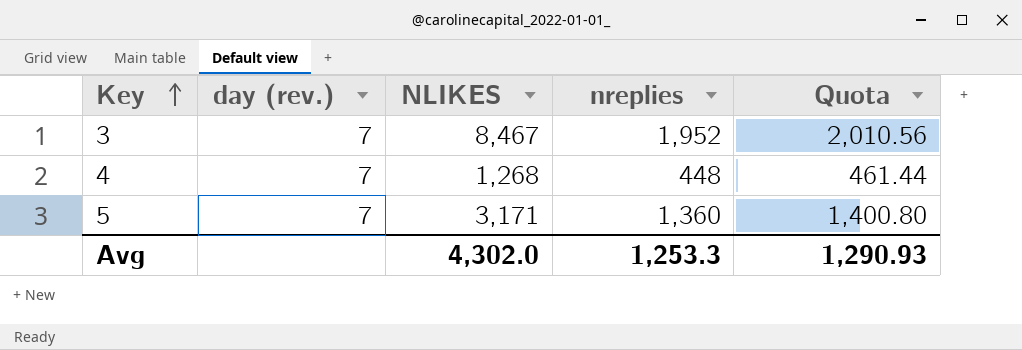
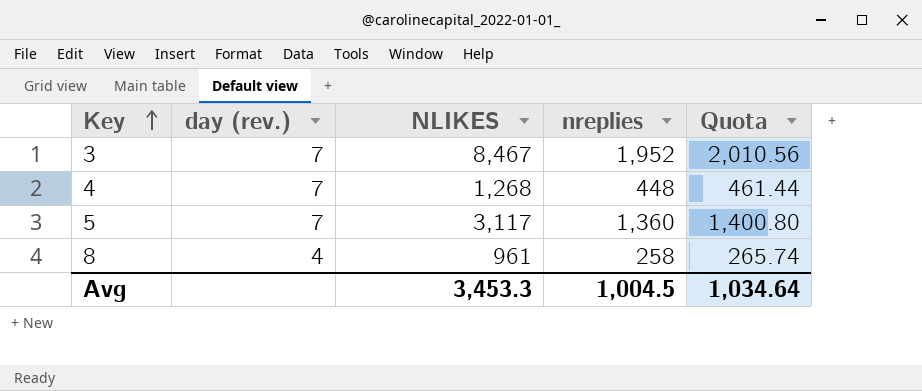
5 | NLIKES: 3,171 -> 3,117
row 8: none -> 4 | 961 | 258 | 265.74
Avg | NLIKES: 4,302.0 -> 3,453.3
Avg | nreplies: 1,253.3 -> 1,004.5
Avg | Quota: 1,290.93 -> 1,034.64

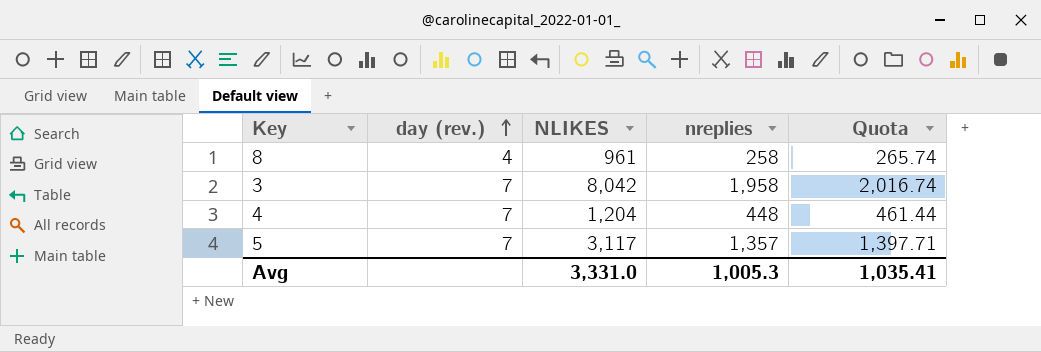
row order: Key ascending -> day (rev.) ascending
3 | NLIKES: 8,467 -> 8,042
3 | nreplies: 1,952 -> 1,958
3 | Quota: 2,010.56 -> 2,016.74
4 | NLIKES: 1,268 -> 1,204
5 | nreplies: 1,360 -> 1,357
5 | Quota: 1,400.80 -> 1,397.71
Avg | NLIKES: 3,453.3 -> 3,331.0
Avg | nreplies: 1,004.5 -> 1,005.3
Avg | Quota: 1,034.64 -> 1,035.41

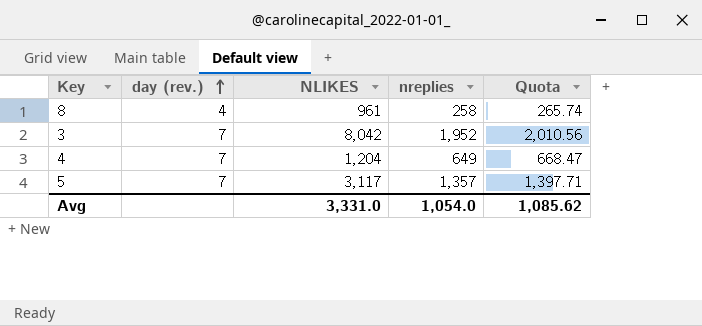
3 | nreplies: 1,958 -> 1,952
3 | Quota: 2,016.74 -> 2,010.56
4 | nreplies: 448 -> 649
4 | Quota: 461.44 -> 668.47
Avg | nreplies: 1,005.3 -> 1,054.0
Avg | Quota: 1,035.41 -> 1,085.62

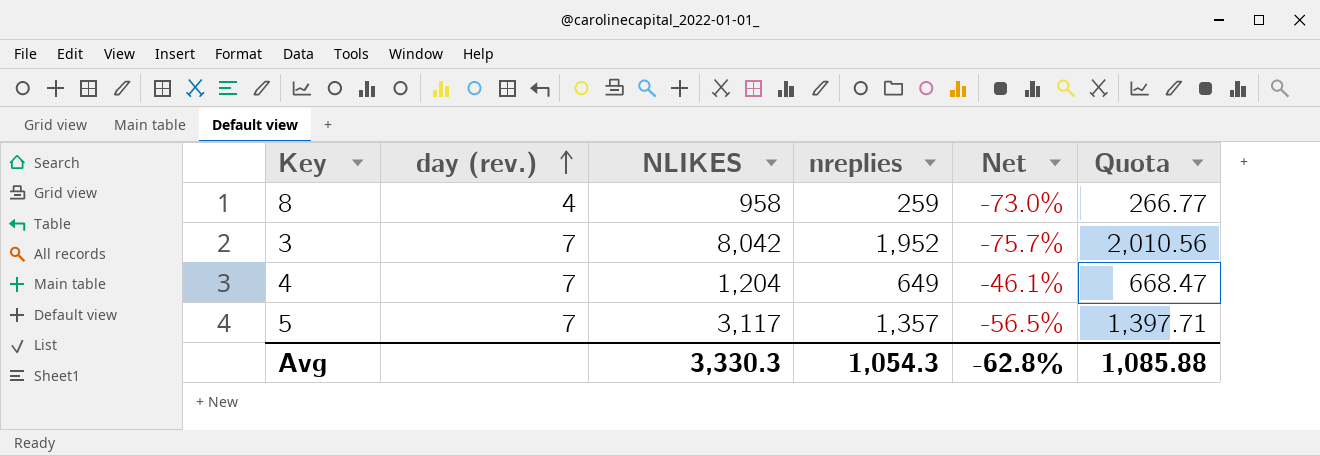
column Net | formula: none -> ([nreplies] - [NLIKES]) / [NLIKES]
8 | NLIKES: 961 -> 958
8 | nreplies: 258 -> 259
8 | Quota: 265.74 -> 266.77
Avg | NLIKES: 3,331.0 -> 3,330.3
Avg | nreplies: 1,054.0 -> 1,054.3
Avg | Quota: 1,085.62 -> 1,085.88

